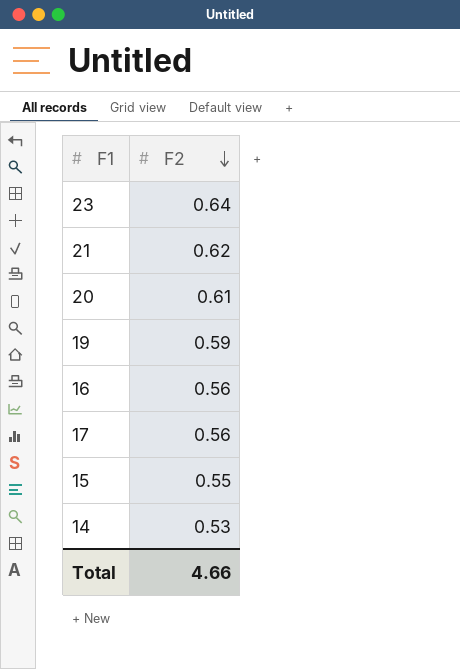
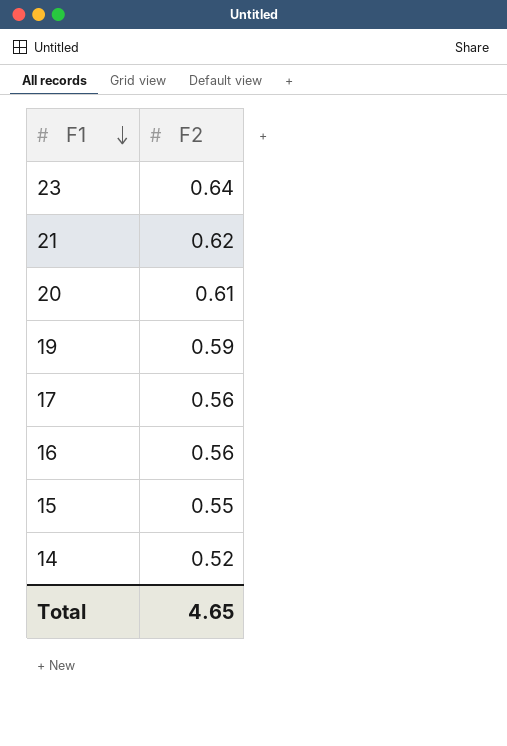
row order: F2 descending -> F1 descending
14 | F2: 0.53 -> 0.52
Total | F2: 4.66 -> 4.65

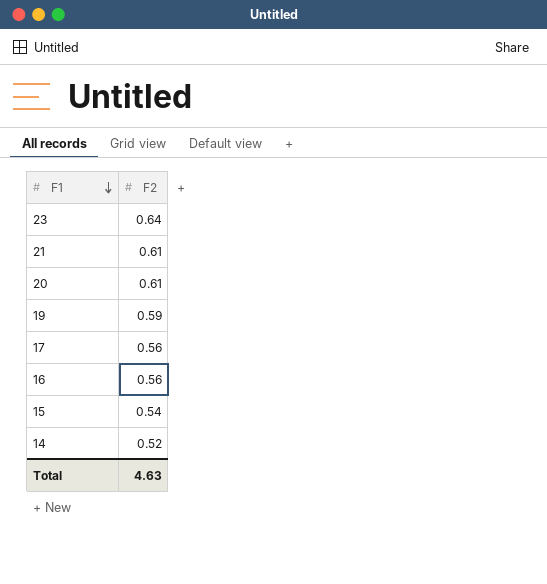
21 | F2: 0.62 -> 0.61
15 | F2: 0.55 -> 0.54
Total | F2: 4.65 -> 4.63

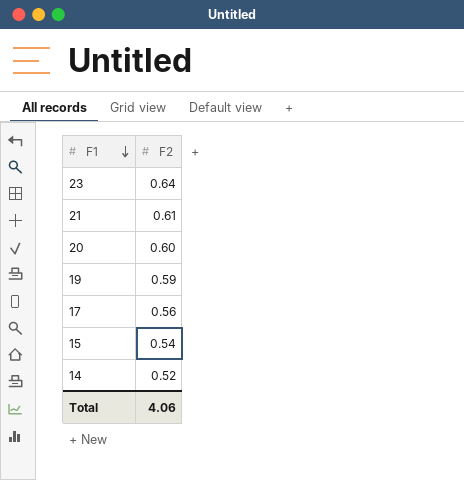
row 16: 0.56 -> none
20 | F2: 0.61 -> 0.60
Total | F2: 4.63 -> 4.06

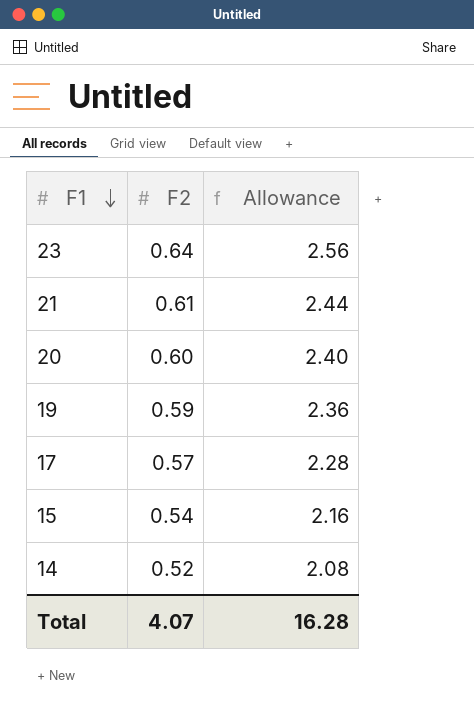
column Allowance | formula: none -> [F2] * 4
17 | F2: 0.56 -> 0.57
Total | F2: 4.06 -> 4.07

